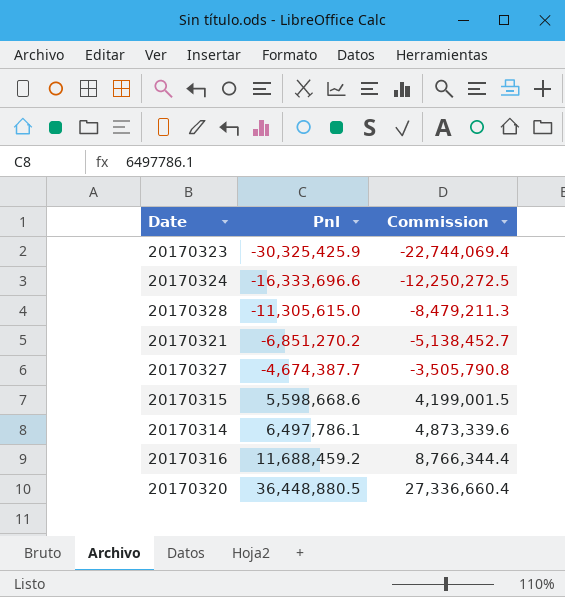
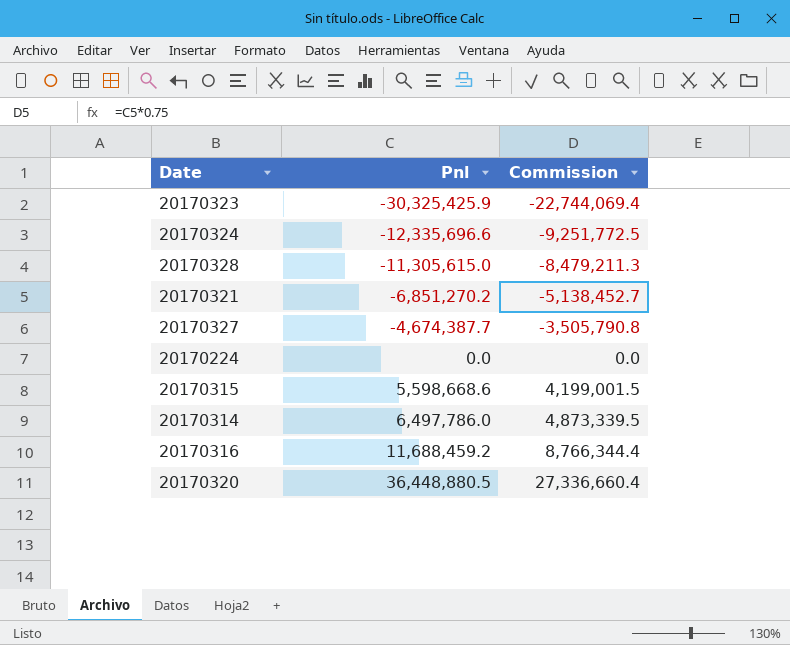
20170324 | Pnl: -16,333,696.6 -> -12,335,696.6
20170324 | Commission: -12,250,272.5 -> -9,251,772.5
row 20170224: none -> 0.0 | 0.0
20170314 | Pnl: 6,497,786.1 -> 6,497,786.0
20170314 | Commission: 4,873,339.6 -> 4,873,339.5

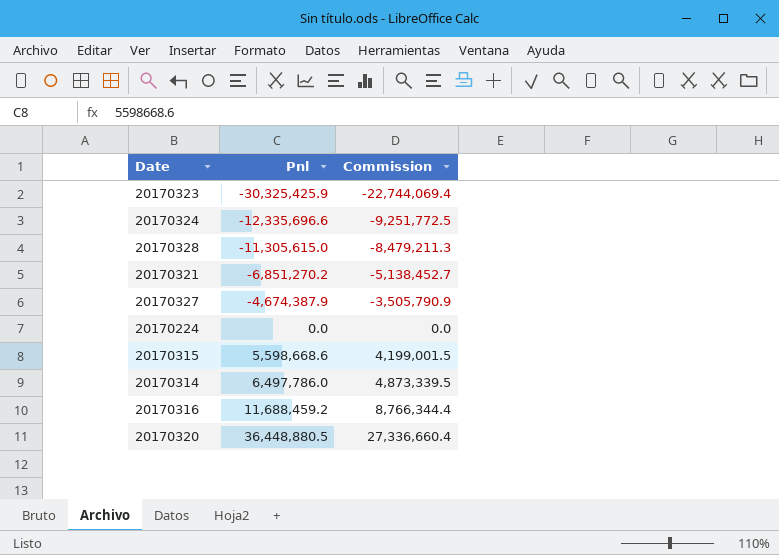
20170327 | Pnl: -4,674,387.7 -> -4,674,387.9
20170327 | Commission: -3,505,790.8 -> -3,505,790.9

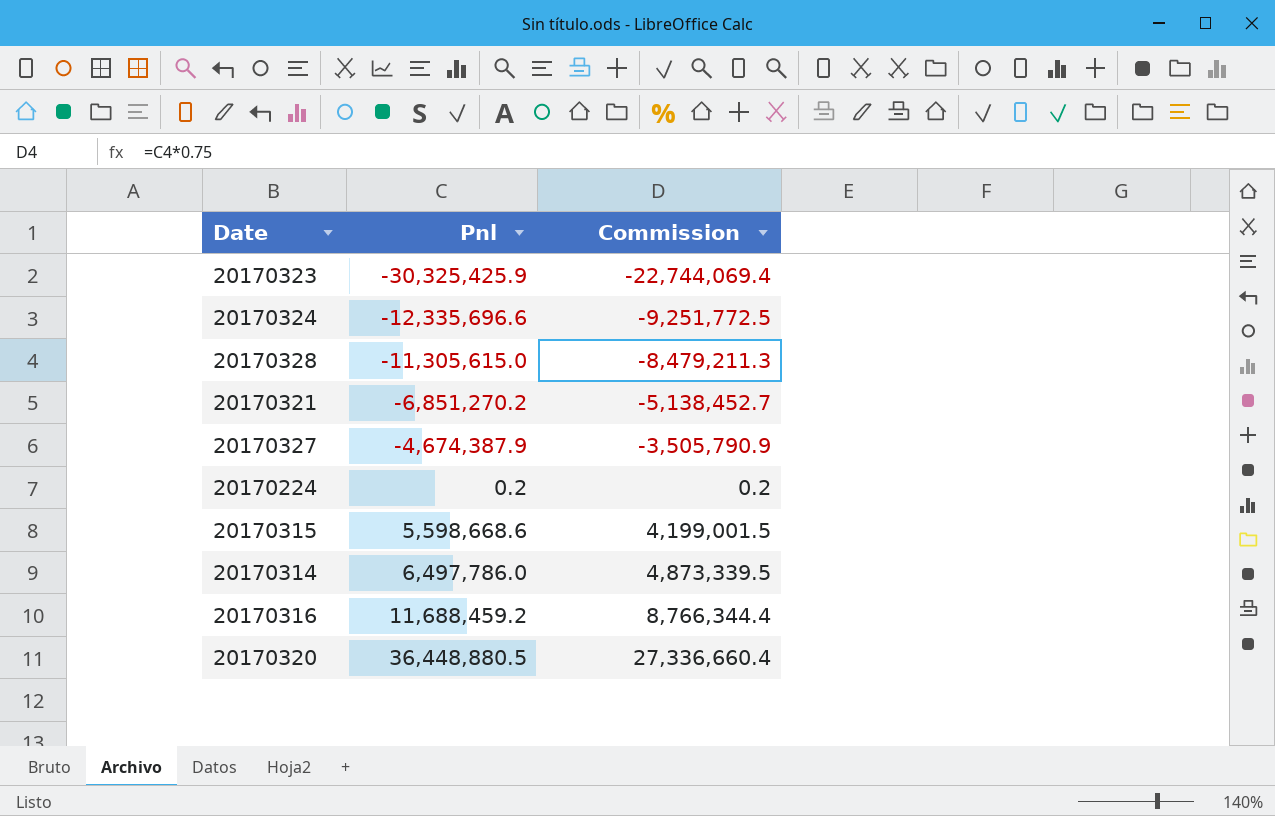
20170224 | Pnl: 0.0 -> 0.2
20170224 | Commission: 0.0 -> 0.2

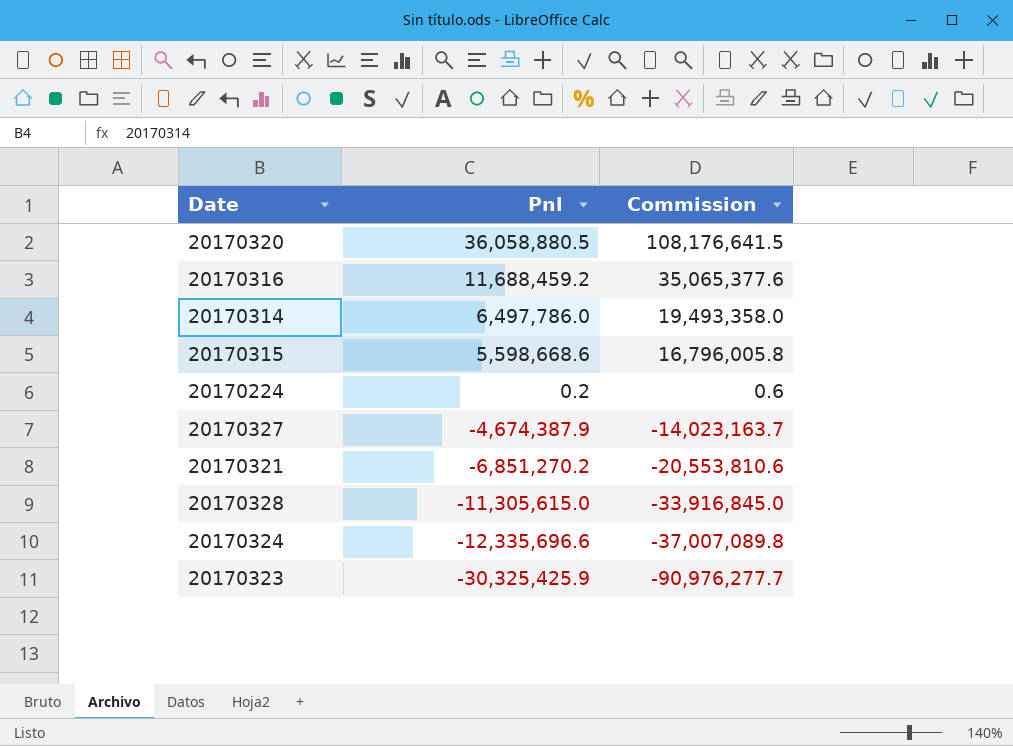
row order: Pnl ascending -> Pnl descending
column Commission | formula: [Pnl] * 0.75 -> [Pnl] * 3
20170320 | Pnl: 36,448,880.5 -> 36,058,880.5

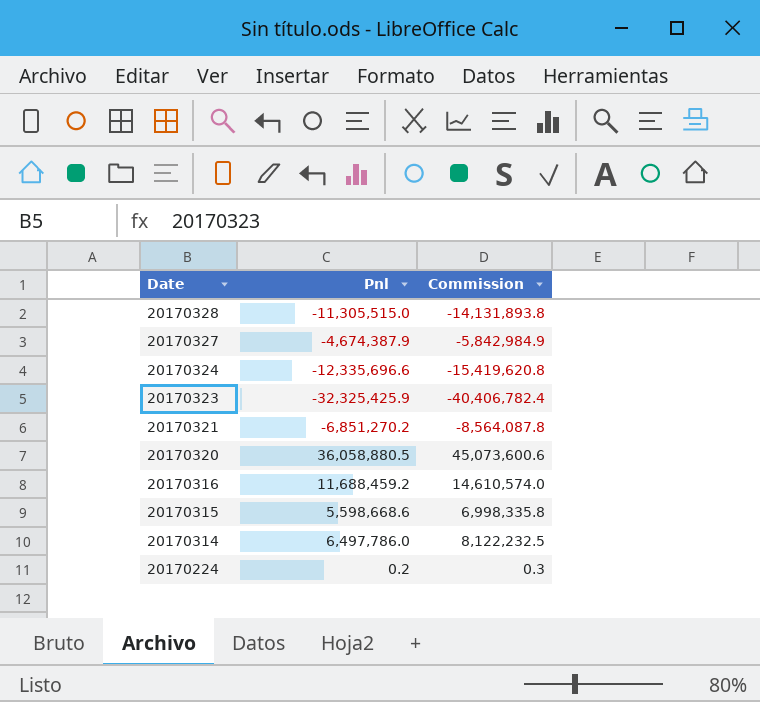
row order: Pnl descending -> Date descending
column Commission | formula: [Pnl] * 3 -> [Pnl] * 1.25
20170328 | Pnl: -11,305,615.0 -> -11,305,515.0
20170323 | Pnl: -30,325,425.9 -> -32,325,425.9

